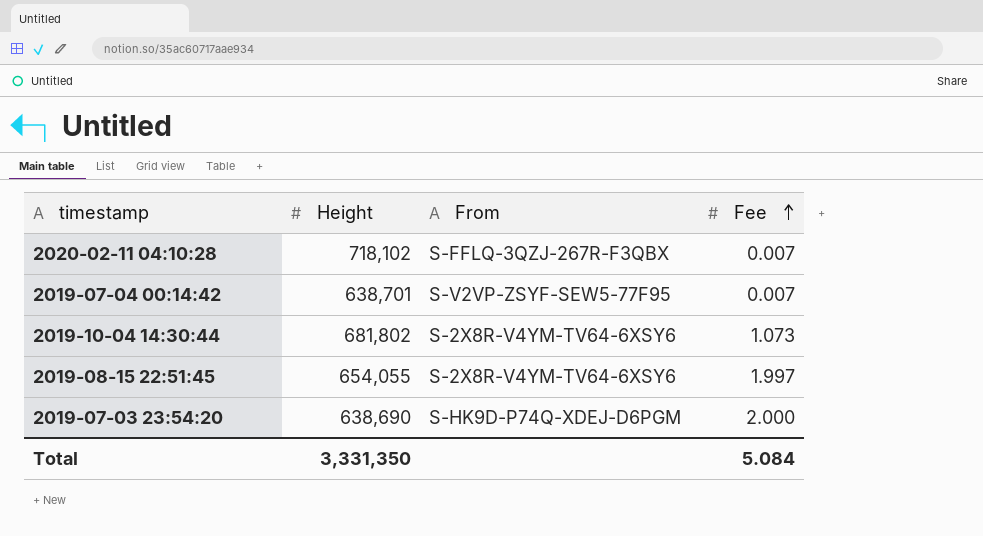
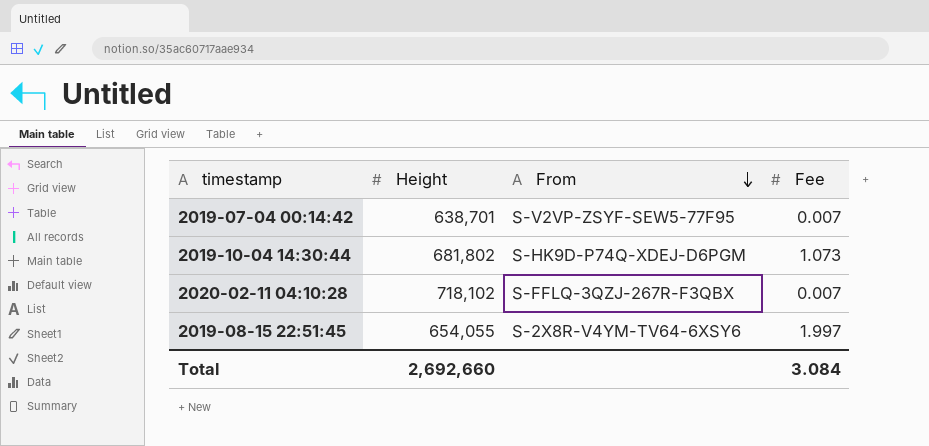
row order: Fee ascending -> From descending
row 2019-07-03 23:54:20: 638,690 | S-HK9D-P74Q-XDEJ-D6PGM | 2.000 -> none
2019-10-04 14:30:44 | From: S-2X8R-V4YM-TV64-6XSY6 -> S-HK9D-P74Q-XDEJ-D6PGM
Total | Height: 3,331,350 -> 2,692,660
Total | Fee: 5.084 -> 3.084

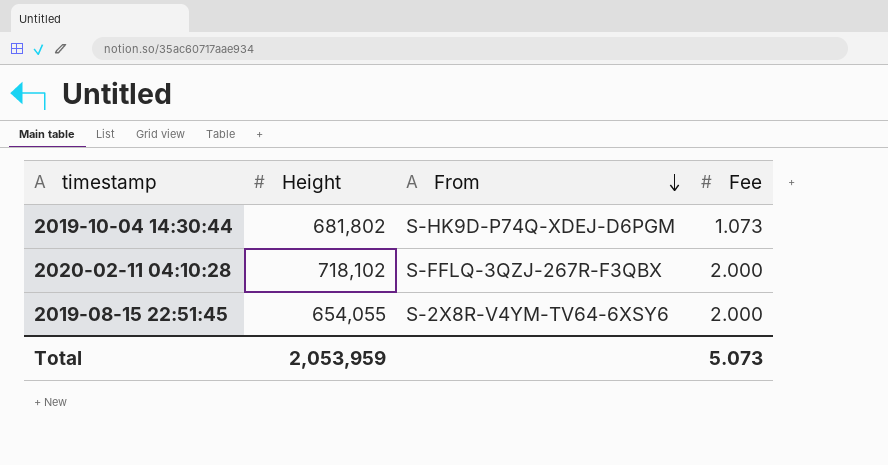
row 2019-07-04 00:14:42: 638,701 | S-V2VP-ZSYF-SEW5-77F95 | 0.007 -> none
2020-02-11 04:10:28 | Fee: 0.007 -> 2.000
2019-08-15 22:51:45 | Fee: 1.997 -> 2.000
Total | Height: 2,692,660 -> 2,053,959
Total | Fee: 3.084 -> 5.073

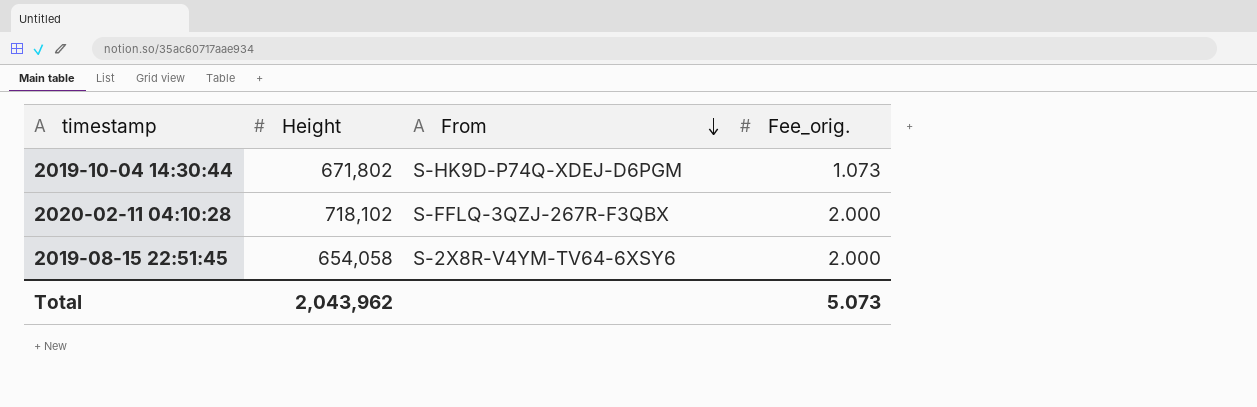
column name: Fee -> Fee_orig.
2019-10-04 14:30:44 | Height: 681,802 -> 671,802
2019-08-15 22:51:45 | Height: 654,055 -> 654,058
Total | Height: 2,053,959 -> 2,043,962

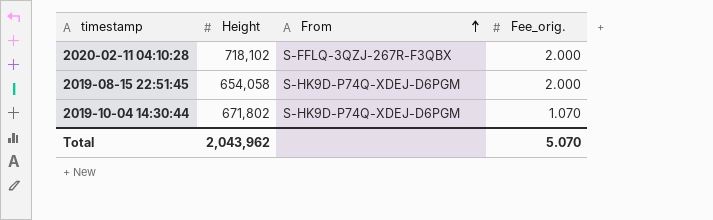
row order: From descending -> From ascending
2019-08-15 22:51:45 | From: S-2X8R-V4YM-TV64-6XSY6 -> S-HK9D-P74Q-XDEJ-D6PGM
2019-10-04 14:30:44 | Fee_orig.: 1.073 -> 1.070
Total | Fee_orig.: 5.073 -> 5.070

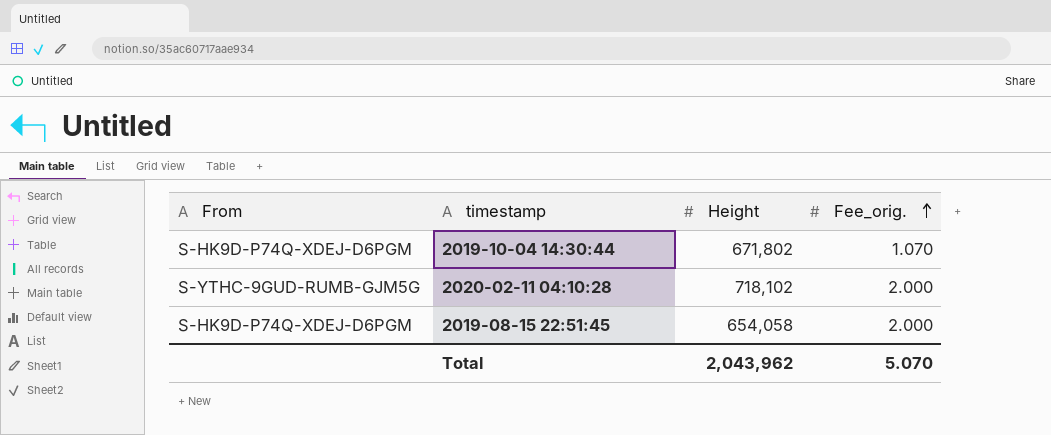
row order: From ascending -> Fee_orig. ascending
column From | position: 3 -> 1
2020-02-11 04:10:28 | From: S-FFLQ-3QZJ-267R-F3QBX -> S-YTHC-9GUD-RUMB-GJM5G

